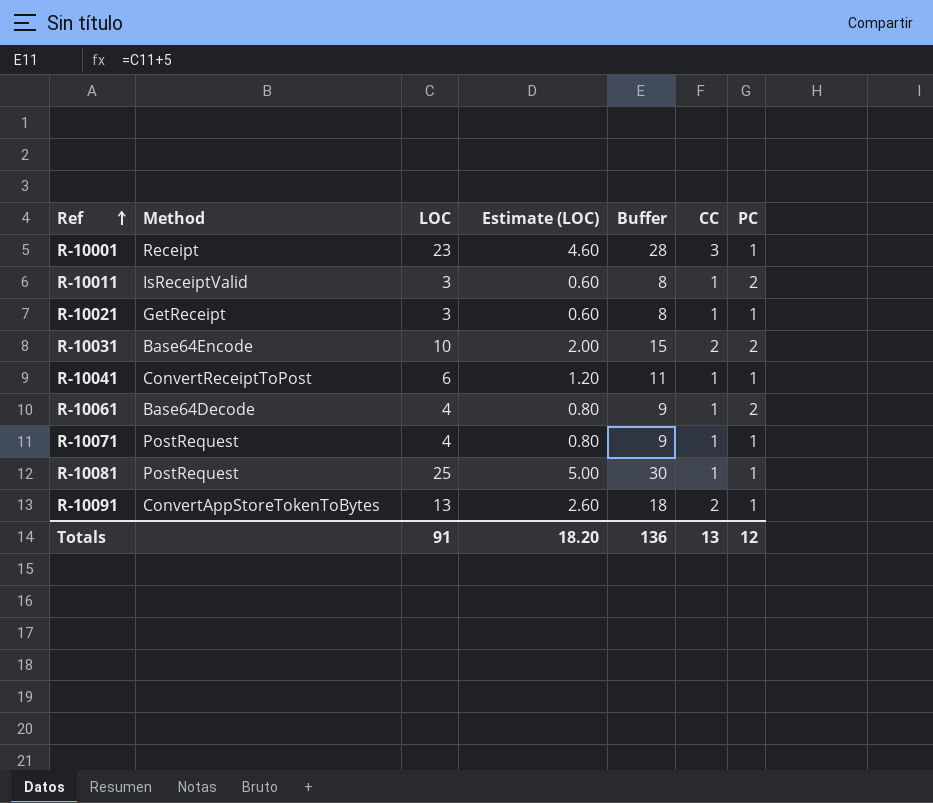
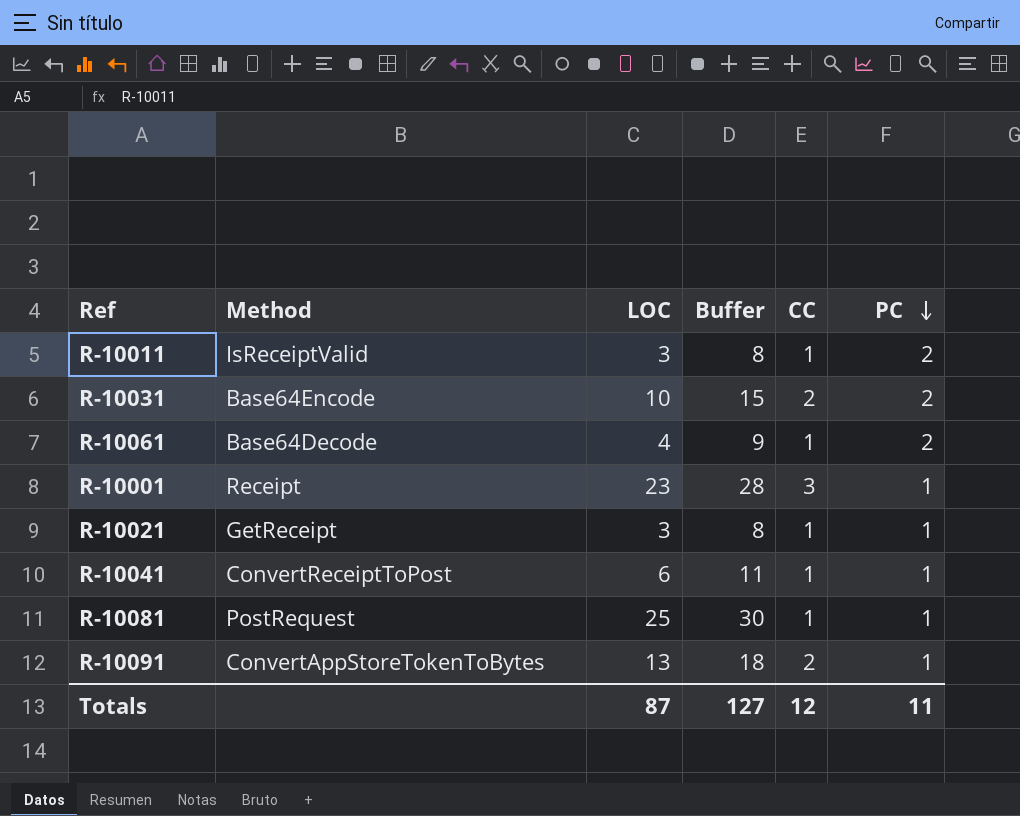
row order: Ref ascending -> PC descending
column Estimate (LOC) | formula: [LOC] * 0.2 -> none
row R-10071: PostRequest | 4 | 0.80 | 9 | 1 | 1 -> none
Totals | LOC: 91 -> 87
Totals | Buffer: 136 -> 127
Totals | CC: 13 -> 12
Totals | PC: 12 -> 11

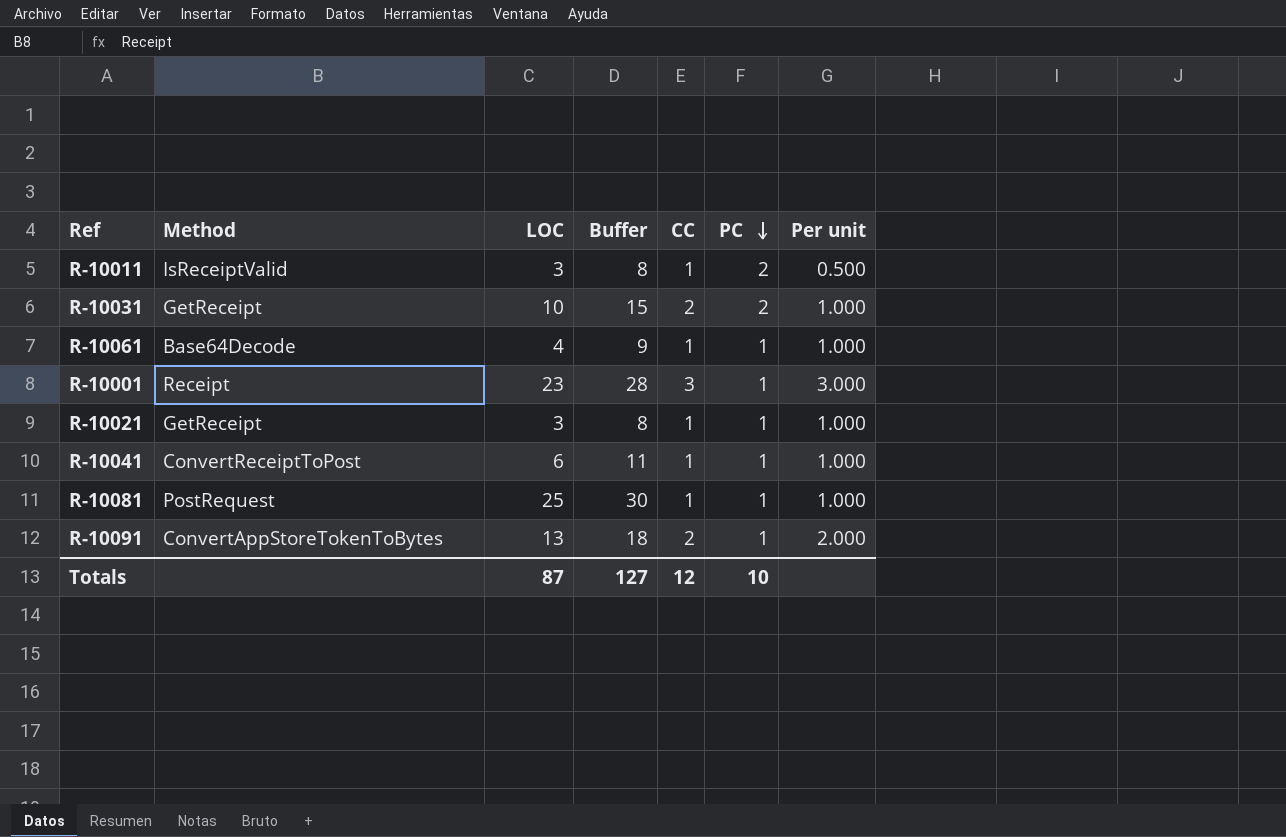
column Per unit | formula: none -> [CC] / [PC]
R-10031 | Method: Base64Encode -> GetReceipt
R-10061 | PC: 2 -> 1
Totals | PC: 11 -> 10

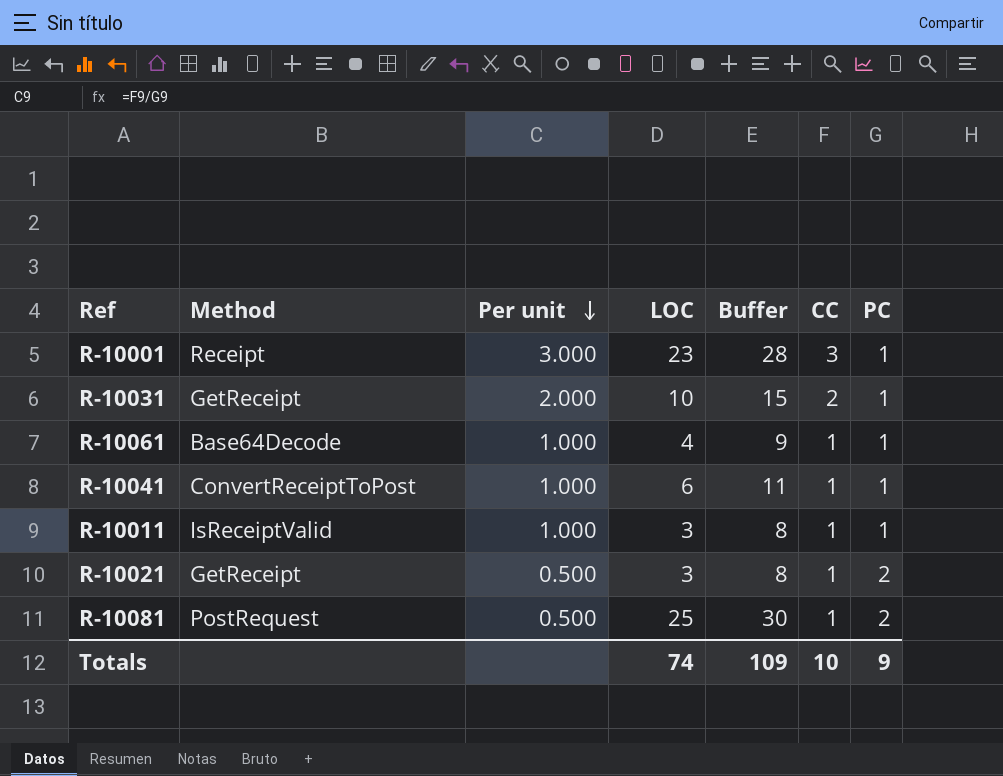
row order: PC descending -> Per unit descending
column Per unit | position: 7 -> 3
row R-10091: ConvertAppStoreTokenToBytes | 13 | 18 | 2 | 1 | 2.000 -> none
R-10031 | Per unit: 1.000 -> 2.000
R-10031 | PC: 2 -> 1
R-10011 | Per unit: 0.500 -> 1.000
R-10011 | PC: 2 -> 1
R-10021 | Per unit: 1.000 -> 0.500
R-10021 | PC: 1 -> 2
R-10081 | Per unit: 1.000 -> 0.500
R-10081 | PC: 1 -> 2
Totals | LOC: 87 -> 74
Totals | Buffer: 127 -> 109
Totals | CC: 12 -> 10
Totals | PC: 10 -> 9

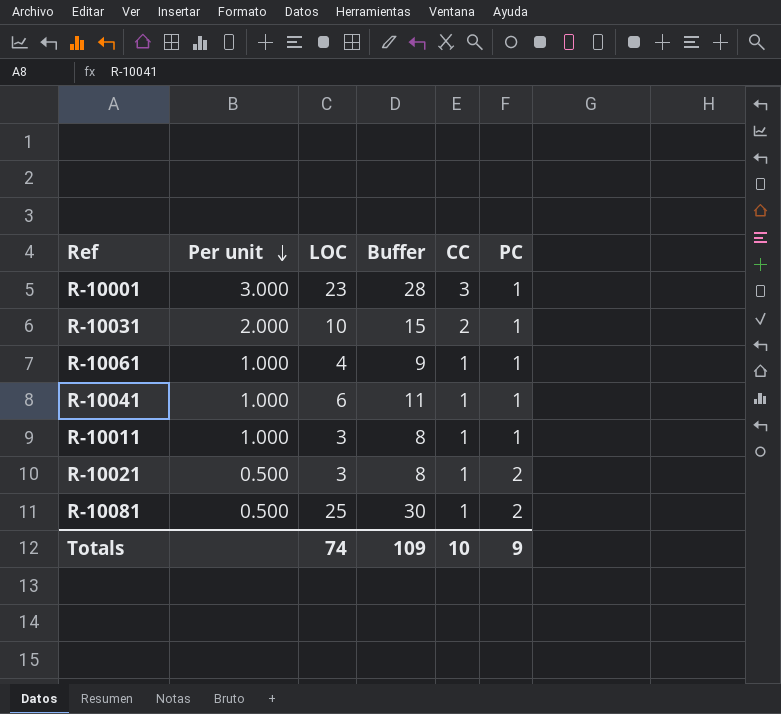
column Method | position: 2 -> none

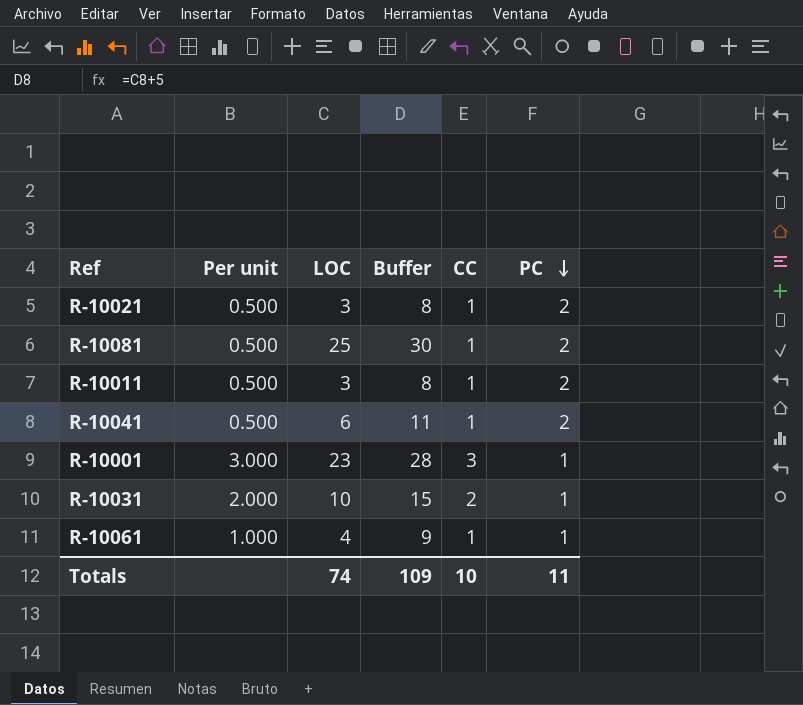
row order: Per unit descending -> PC descending
R-10011 | Per unit: 1.000 -> 0.500
R-10011 | PC: 1 -> 2
R-10041 | Per unit: 1.000 -> 0.500
R-10041 | PC: 1 -> 2
Totals | PC: 9 -> 11

